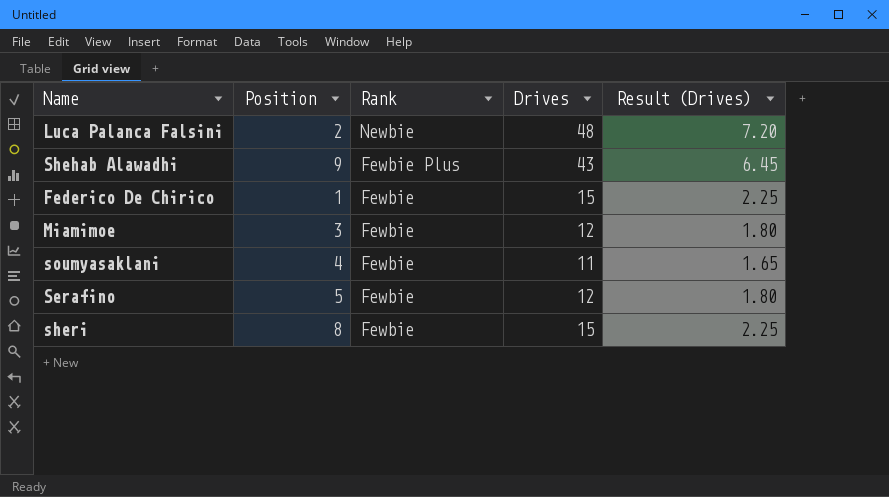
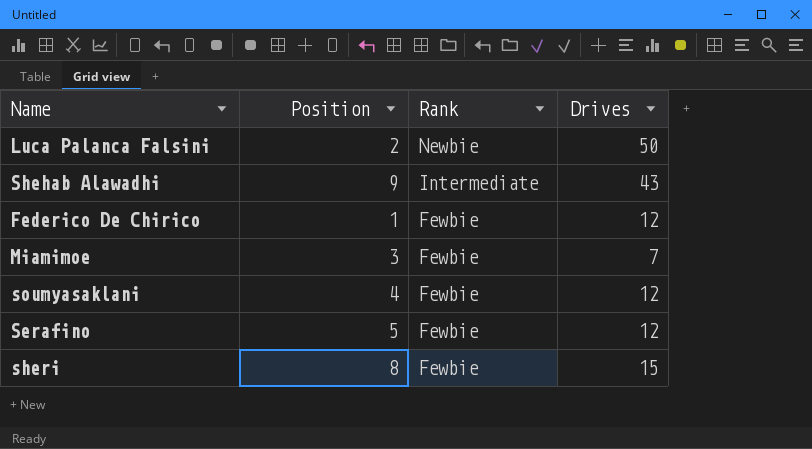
column Result (Drives) | formula: [Drives] * 0.15 -> none
Luca Palanca Falsini | Drives: 48 -> 50
Shehab Alawadhi | Rank: Fewbie Plus -> Intermediate
Federico De Chirico | Drives: 15 -> 12
Miamimoe | Drives: 12 -> 7
soumyasaklani | Drives: 11 -> 12

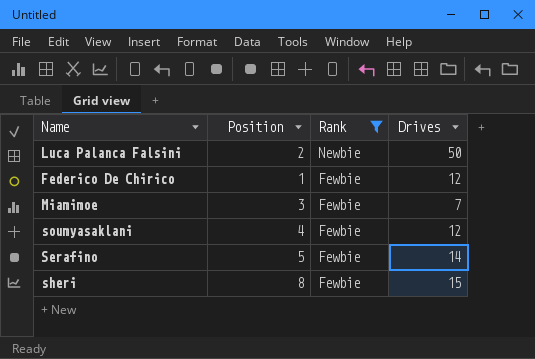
filter: none -> Rank != Intermediate
Serafino | Drives: 12 -> 14

